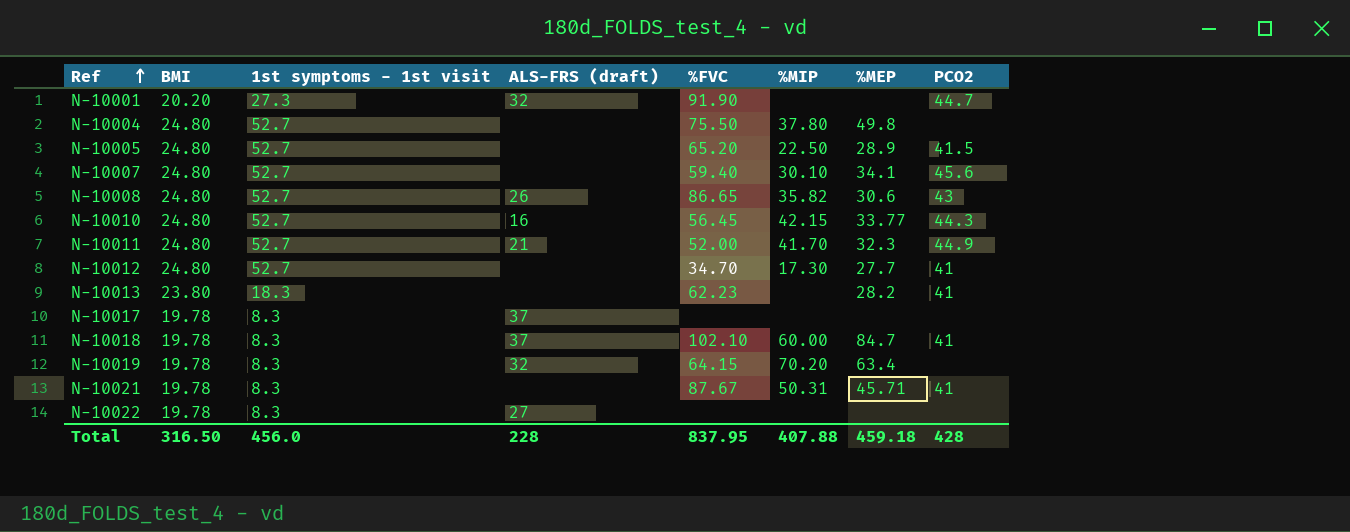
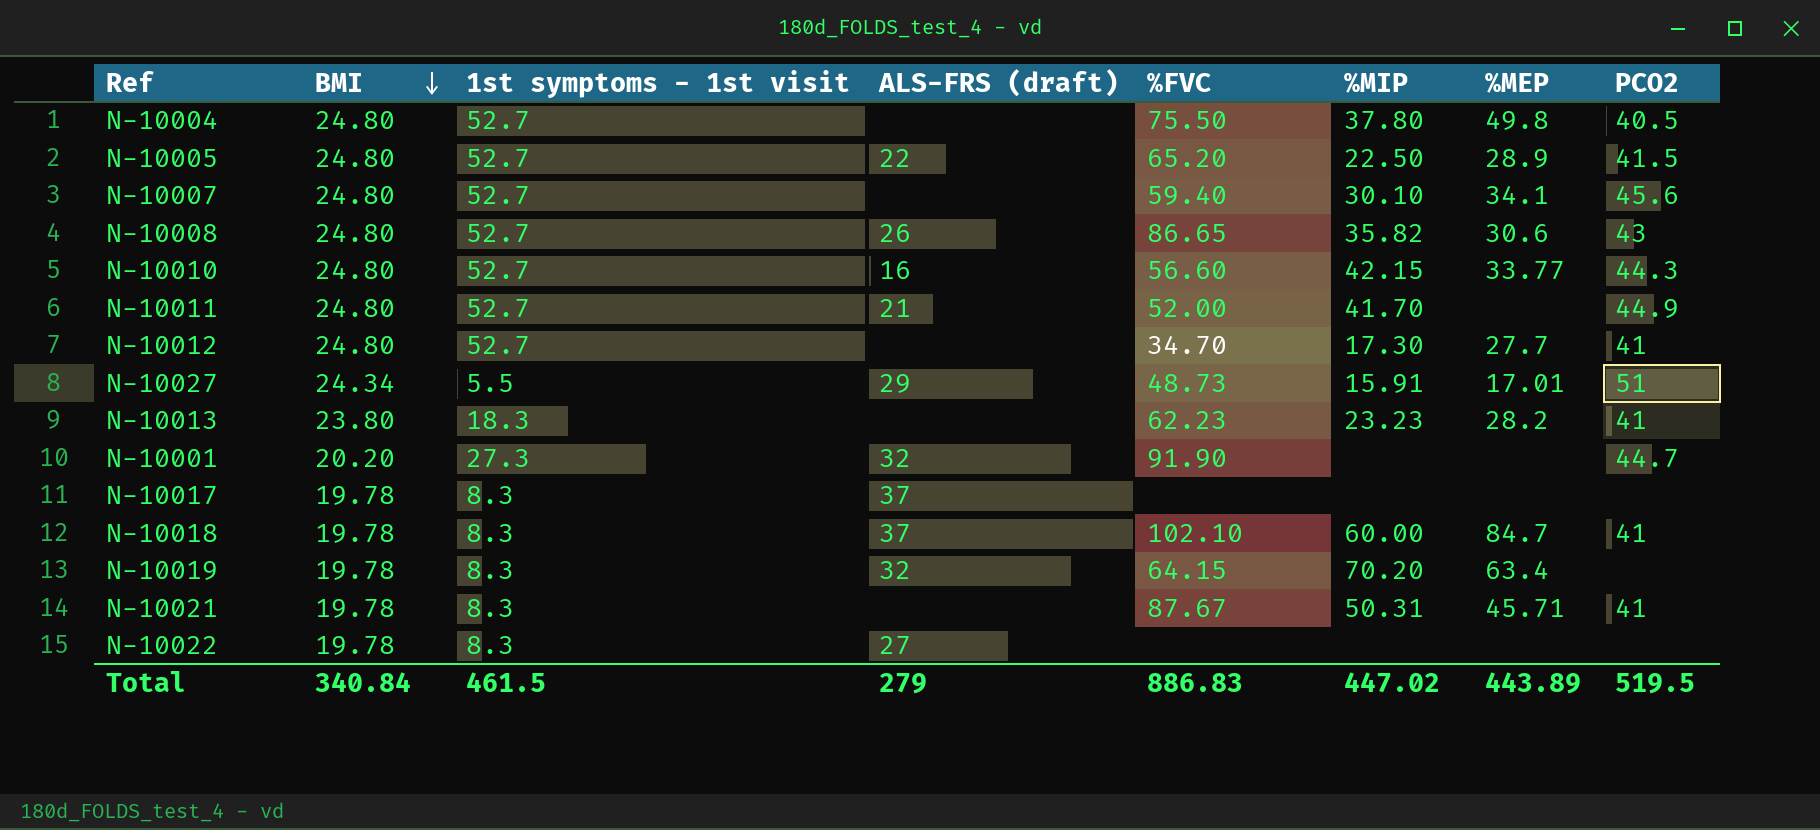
row order: Ref ascending -> BMI descending
N-10004 | PCO2: none -> 40.5
N-10005 | ALS-FRS (draft): none -> 22
N-10010 | %FVC: 56.45 -> 56.60
N-10011 | %MEP: 32.3 -> none
row N-10027: none -> 24.34 | 5.5 | 29 | 48.73 | 15.91 | 17.01 | 51
N-10013 | %MIP: none -> 23.23
Total | BMI: 316.50 -> 340.84
Total | 1st symptoms - 1st visit: 456.0 -> 461.5
Total | ALS-FRS (draft): 228 -> 279
Total | %FVC: 837.95 -> 886.83
Total | %MIP: 407.88 -> 447.02
Total | %MEP: 459.18 -> 443.89
Total | PCO2: 428 -> 519.5

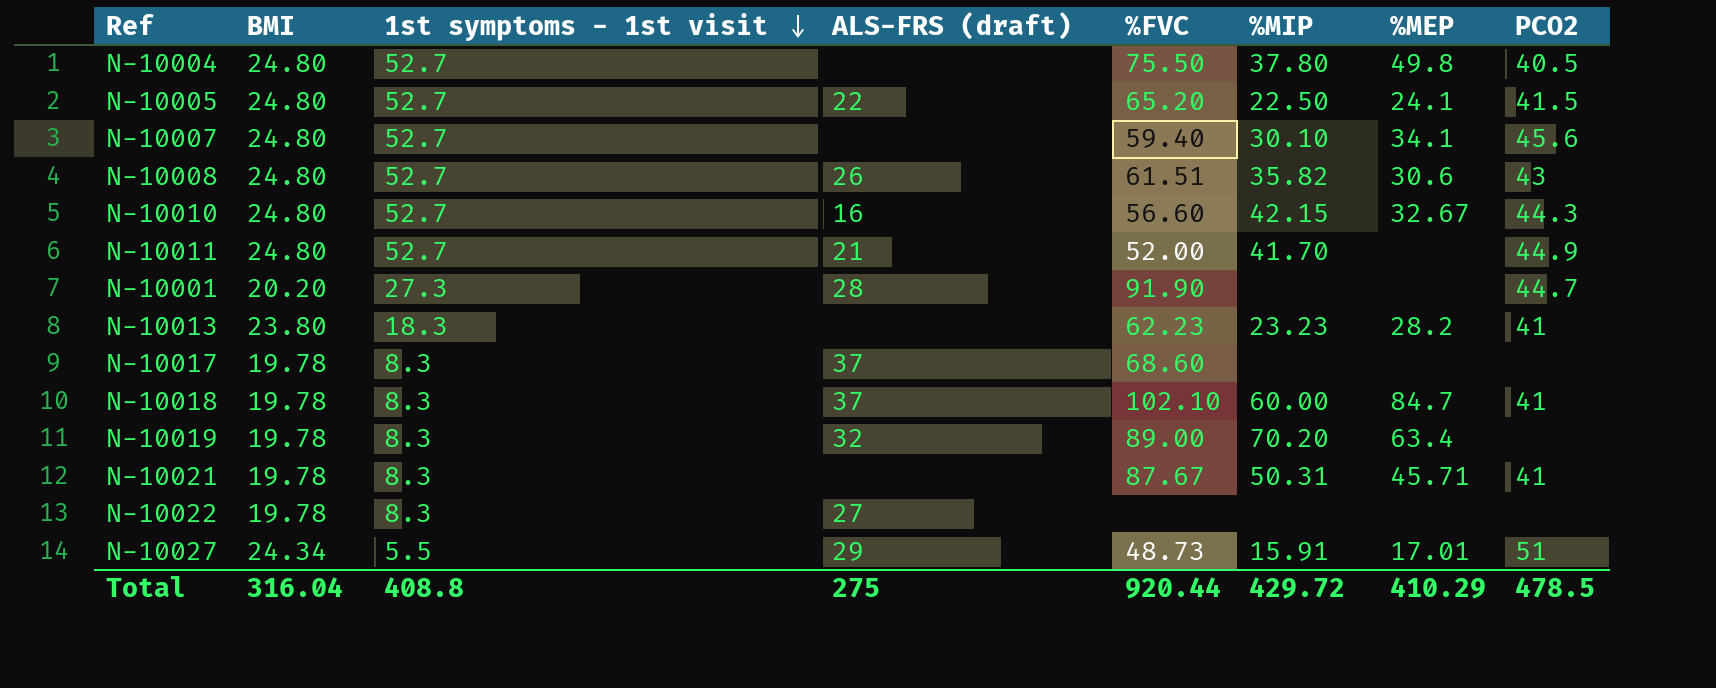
row order: BMI descending -> 1st symptoms - 1st visit descending
row N-10012: 24.80 | 52.7 | none | 34.70 | 17.30 | 27.7 | 41 -> none
N-10005 | %MEP: 28.9 -> 24.1
N-10008 | %FVC: 86.65 -> 61.51
N-10010 | %MEP: 33.77 -> 32.67
N-10001 | ALS-FRS (draft): 32 -> 28
N-10017 | %FVC: none -> 68.60
N-10019 | %FVC: 64.15 -> 89.00
Total | BMI: 340.84 -> 316.04
Total | 1st symptoms - 1st visit: 461.5 -> 408.8
Total | ALS-FRS (draft): 279 -> 275
Total | %FVC: 886.83 -> 920.44
Total | %MIP: 447.02 -> 429.72
Total | %MEP: 443.89 -> 410.29
Total | PCO2: 519.5 -> 478.5

